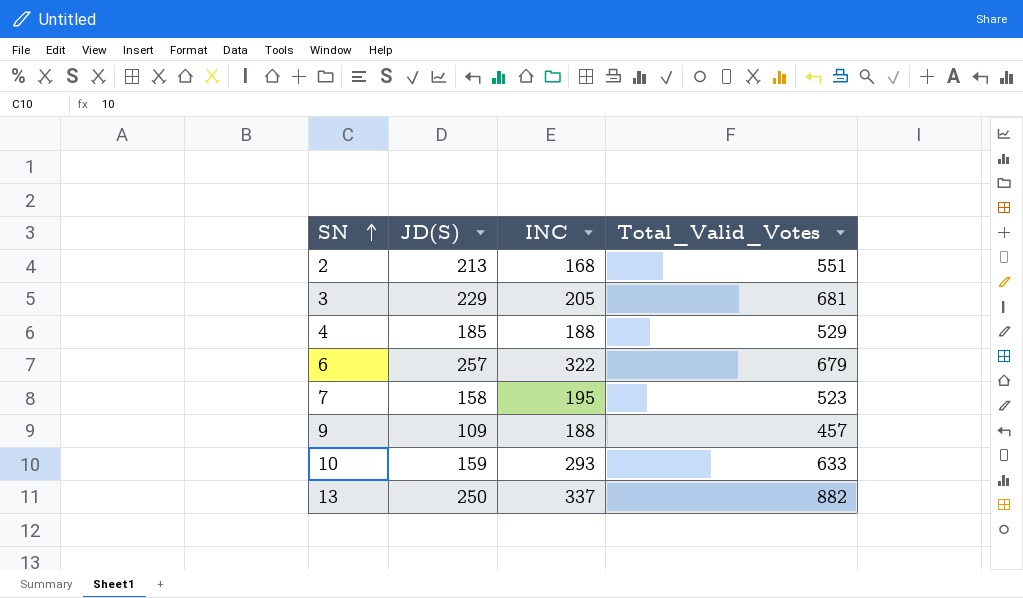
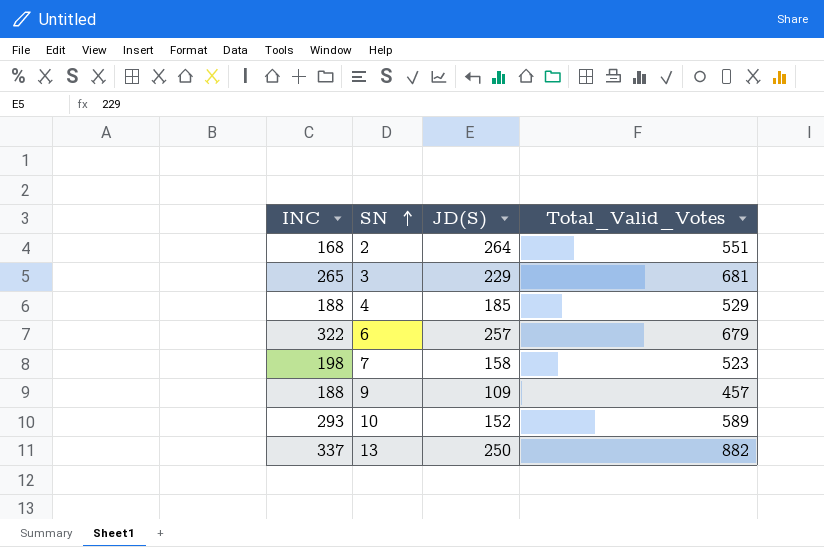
column INC | position: 3 -> 1
2 | JD(S): 213 -> 264
3 | INC: 205 -> 265
7 | INC: 195 -> 198
10 | JD(S): 159 -> 152
10 | Total_Valid_Votes: 633 -> 589

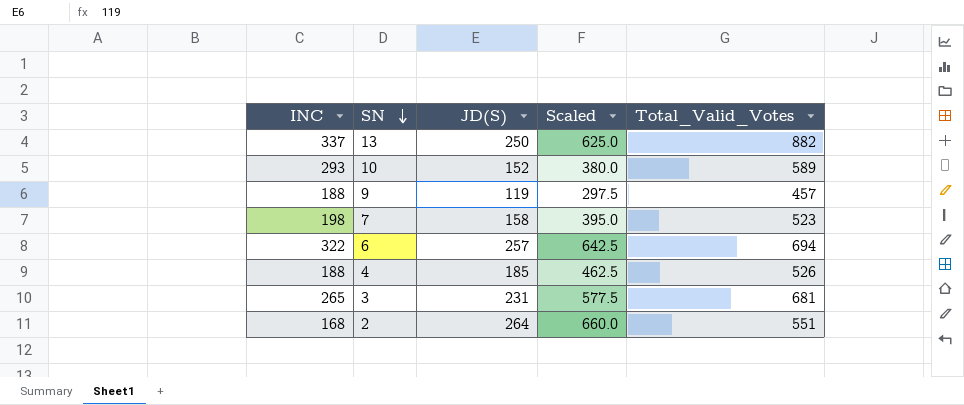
row order: SN ascending -> SN descending
column Scaled | formula: none -> [JD(S)] * 2.5
9 | JD(S): 109 -> 119
6 | Total_Valid_Votes: 679 -> 694
4 | Total_Valid_Votes: 529 -> 526
3 | JD(S): 229 -> 231

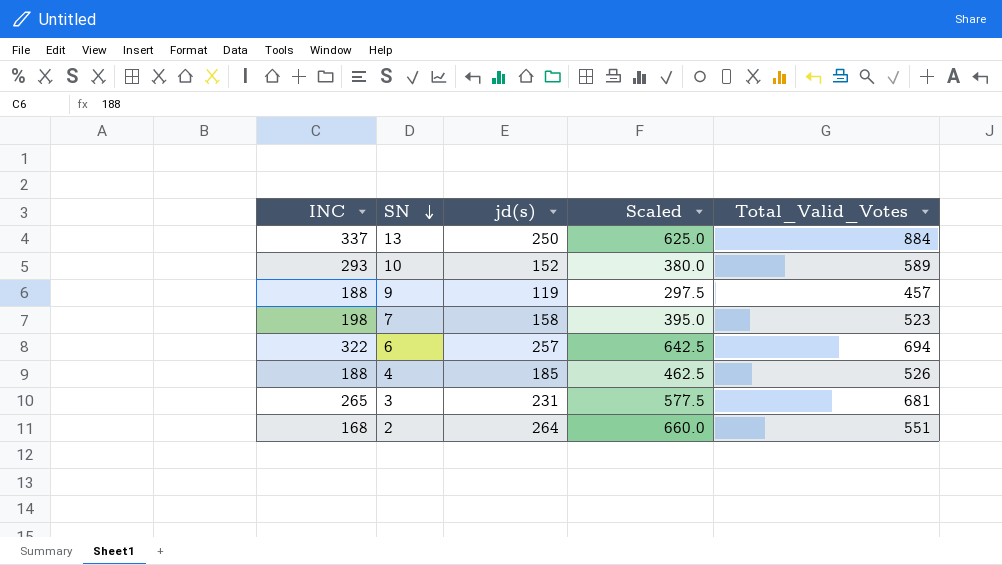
column name: JD(S) -> jd(s)
13 | Total_Valid_Votes: 882 -> 884

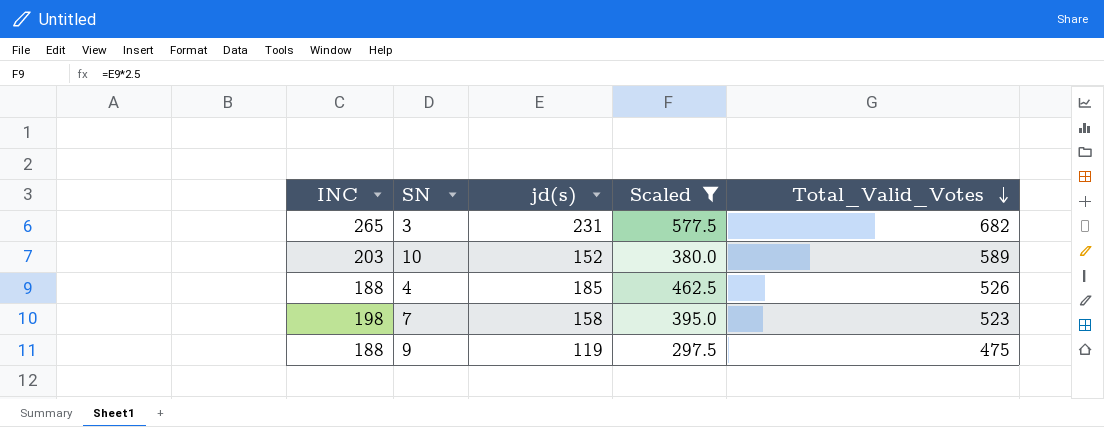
filter: none -> Scaled <= 577.5
row order: SN descending -> Total_Valid_Votes descending
3 | Total_Valid_Votes: 681 -> 682
10 | INC: 293 -> 203
9 | Total_Valid_Votes: 457 -> 475

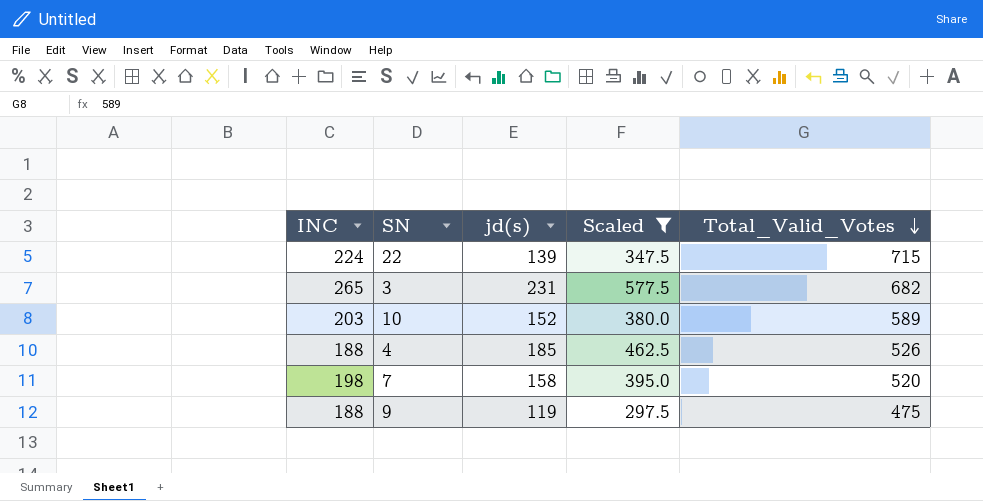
row 22: none -> 224 | 139 | 347.5 | 715
7 | Total_Valid_Votes: 523 -> 520

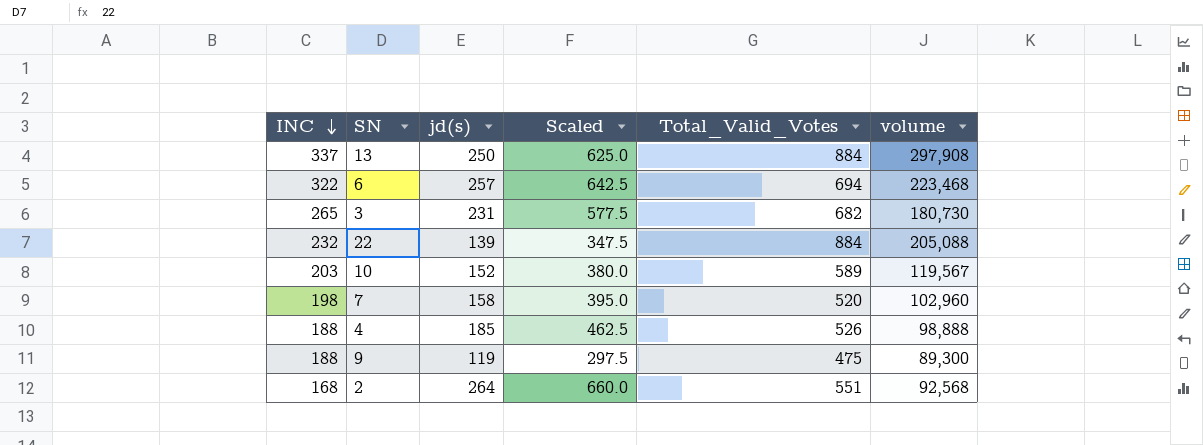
filter: Scaled <= 577.5 -> none
row order: Total_Valid_Votes descending -> INC descending
column volume | formula: none -> [INC] * [Total_Valid_Votes]
22 | INC: 224 -> 232
22 | Total_Valid_Votes: 715 -> 884

